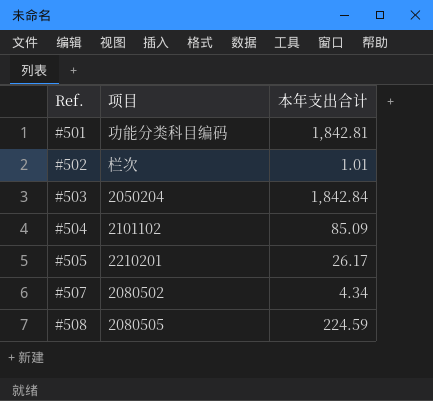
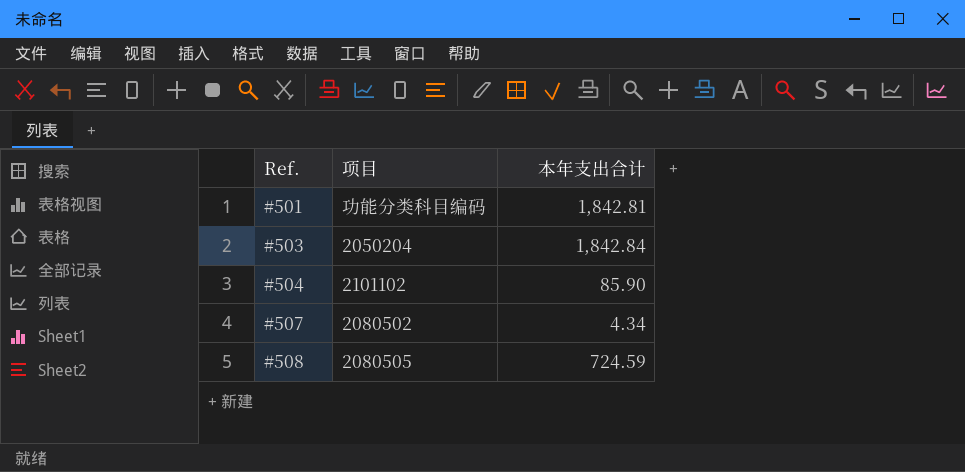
row #502: 栏次 | 1.01 -> none
row #505: 2210201 | 26.17 -> none
#504 | 本年支出合计: 85.09 -> 85.90
#508 | 本年支出合计: 224.59 -> 724.59

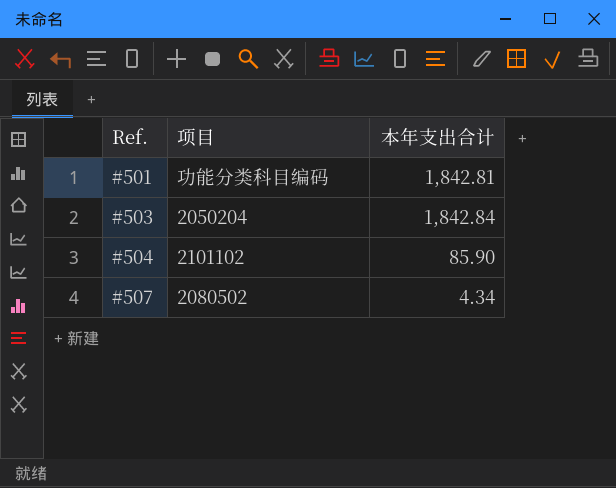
row #508: 2080505 | 724.59 -> none

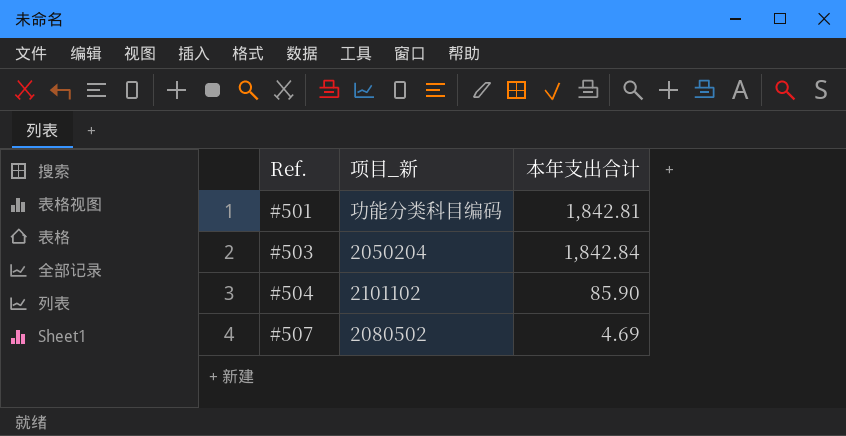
column name: 项目 -> 项目_新
#507 | 本年支出合计: 4.34 -> 4.69

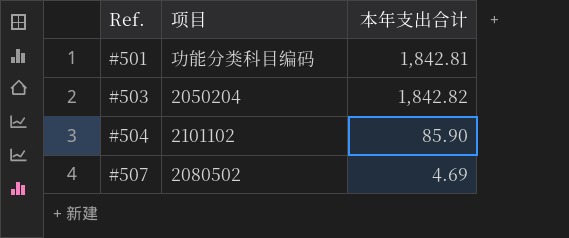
column name: 项目_新 -> 项目
#503 | 本年支出合计: 1,842.84 -> 1,842.82

